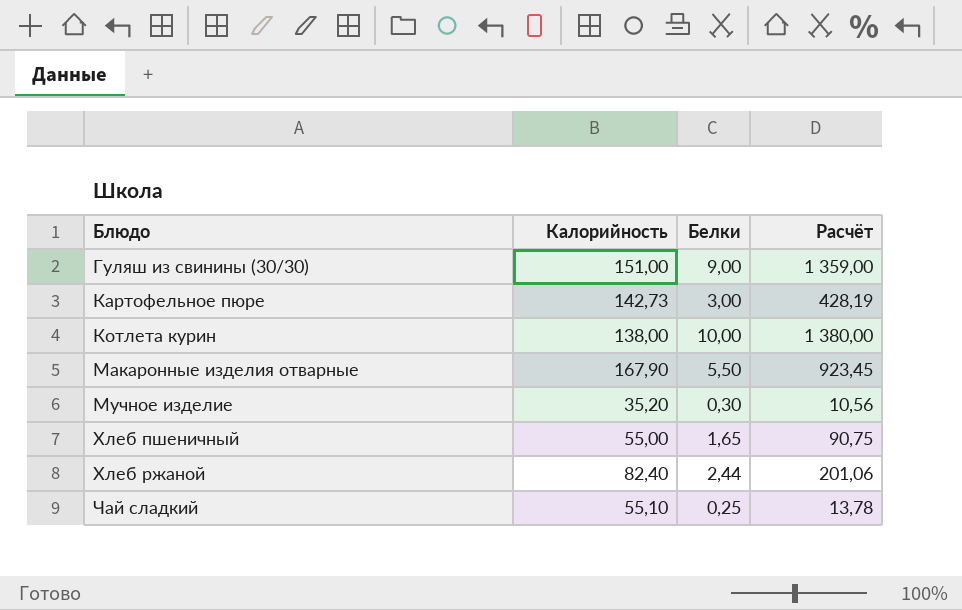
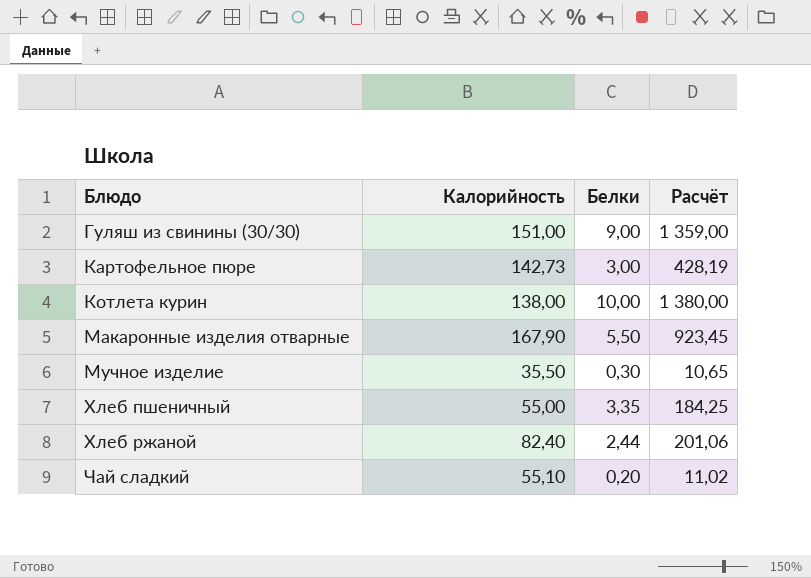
Мучное изделие | Калорийность: 35,20 -> 35,50
Мучное изделие | Расчёт: 10,56 -> 10,65
Хлеб пшеничный | Белки: 1,65 -> 3,35
Хлеб пшеничный | Расчёт: 90,75 -> 184,25
Чай сладкий | Белки: 0,25 -> 0,20
Чай сладкий | Расчёт: 13,78 -> 11,02

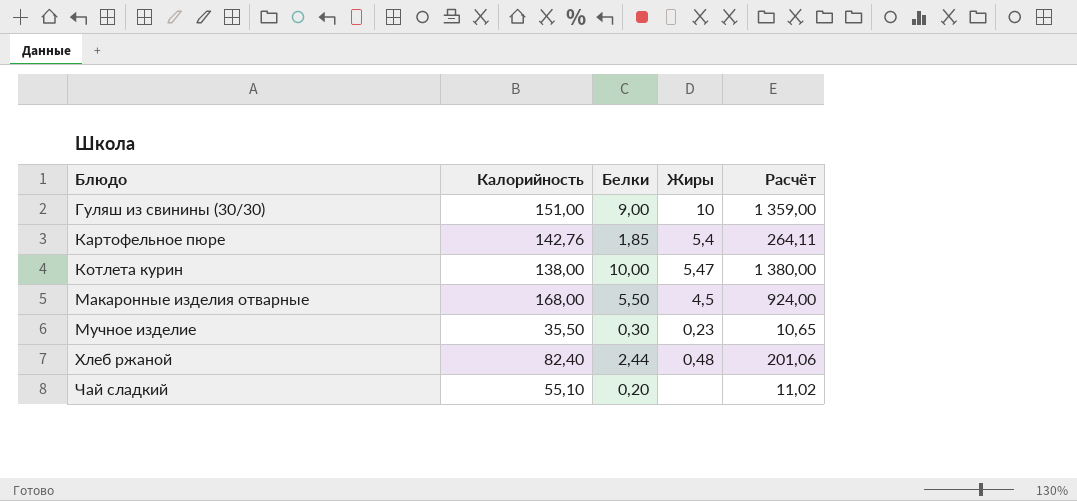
column Жиры | position: none -> 4
row Хлеб пшеничный: 55,00 | 3,35 | 184,25 -> none
Картофельное пюре | Калорийность: 142,73 -> 142,76
Картофельное пюре | Белки: 3,00 -> 1,85
Картофельное пюре | Расчёт: 428,19 -> 264,11
Макаронные изделия отварные | Калорийность: 167,90 -> 168,00
Макаронные изделия отварные | Расчёт: 923,45 -> 924,00

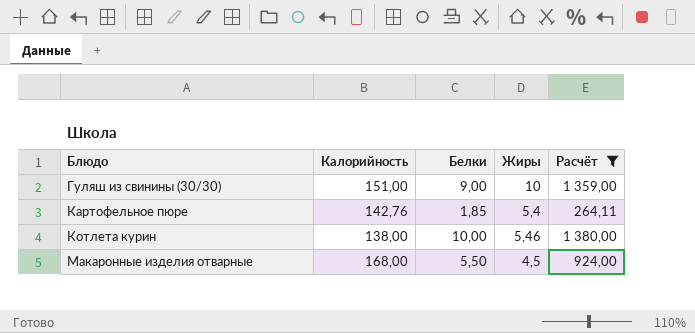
filter: none -> Расчёт >= 264,11
Котлета курин | Жиры: 5,47 -> 5,46

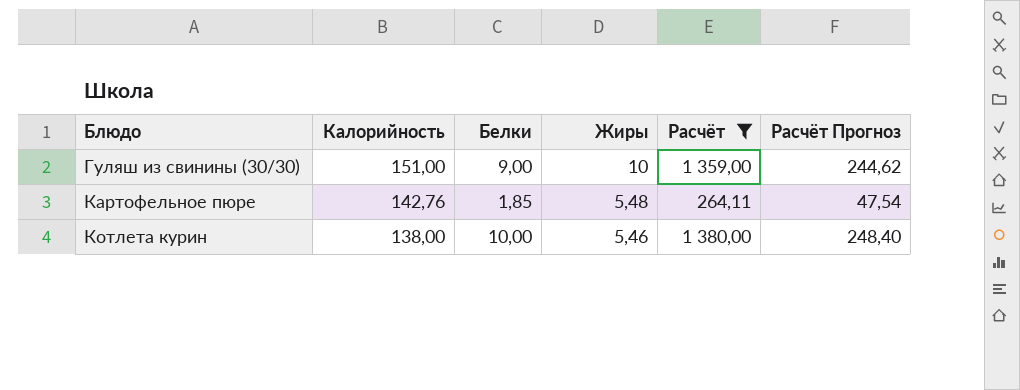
column Расчёт Прогноз | formula: none -> [Расчёт] * 0,18
row Макаронные изделия отварные: 168,00 | 5,50 | 4,5 | 924,00 -> none
Картофельное пюре | Жиры: 5,4 -> 5,48

